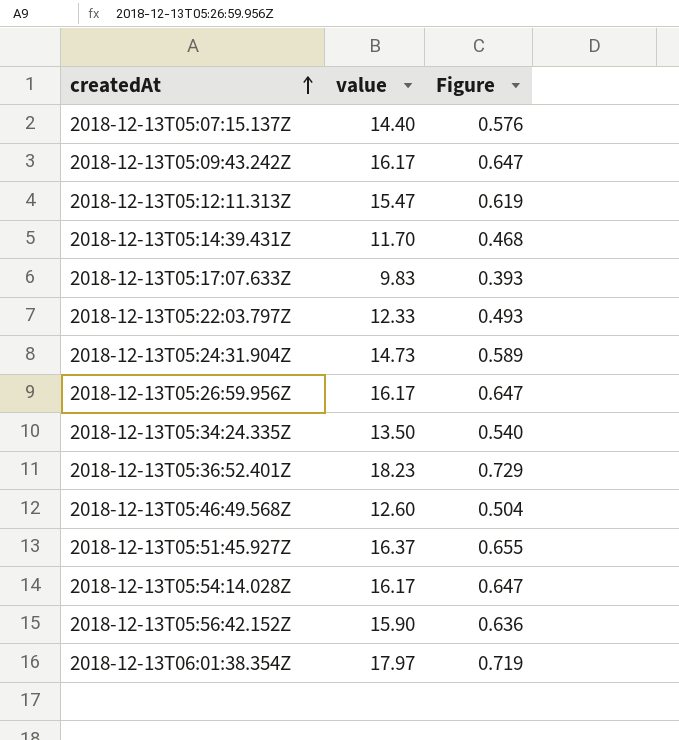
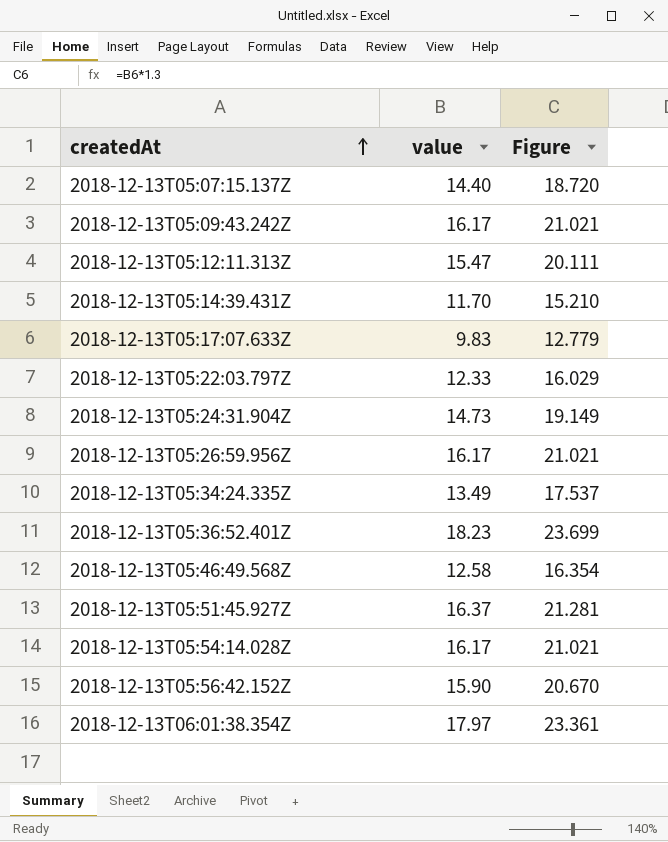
column Figure | formula: [value] * 0.04 -> [value] * 1.3
2018-12-13T05:34:24.335Z | value: 13.50 -> 13.49
2018-12-13T05:46:49.568Z | value: 12.60 -> 12.58

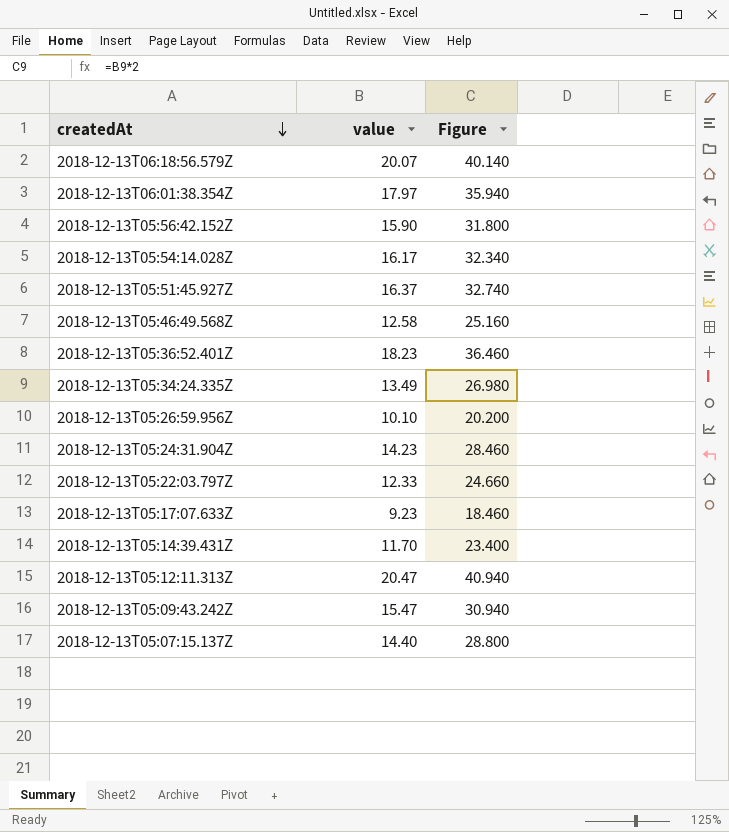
row order: createdAt ascending -> createdAt descending
column Figure | formula: [value] * 1.3 -> [value] * 2
row 2018-12-13T06:18:56.579Z: none -> 20.07 | 40.140
2018-12-13T05:26:59.956Z | value: 16.17 -> 10.10
2018-12-13T05:24:31.904Z | value: 14.73 -> 14.23
2018-12-13T05:17:07.633Z | value: 9.83 -> 9.23
2018-12-13T05:12:11.313Z | value: 15.47 -> 20.47
2018-12-13T05:09:43.242Z | value: 16.17 -> 15.47

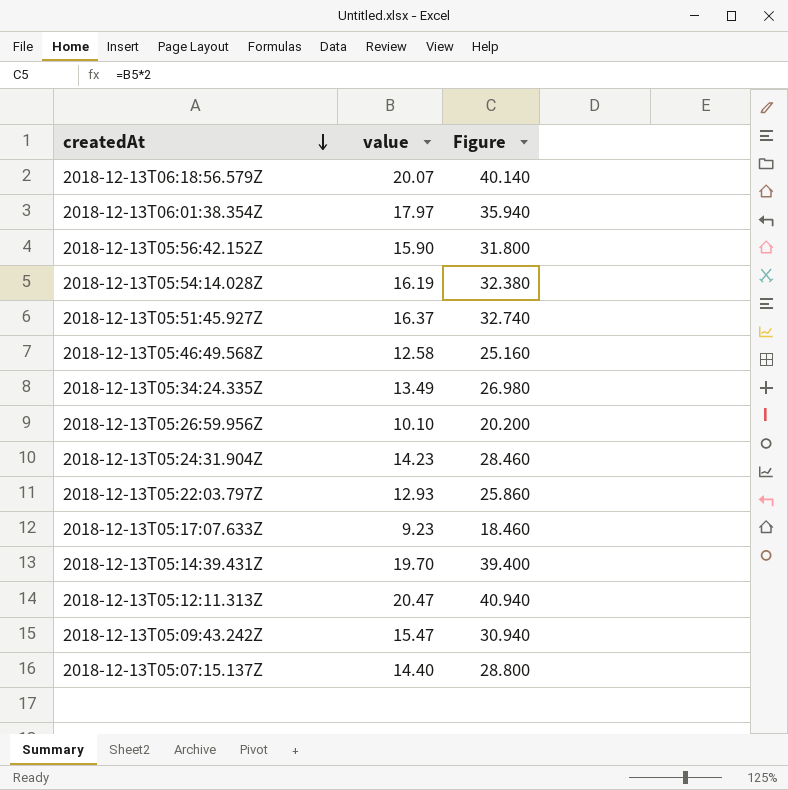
row 2018-12-13T05:36:52.401Z: 18.23 | 36.460 -> none
2018-12-13T05:54:14.028Z | value: 16.17 -> 16.19
2018-12-13T05:54:14.028Z | Figure: 32.340 -> 32.380
2018-12-13T05:22:03.797Z | value: 12.33 -> 12.93
2018-12-13T05:22:03.797Z | Figure: 24.660 -> 25.860
2018-12-13T05:14:39.431Z | value: 11.70 -> 19.70
2018-12-13T05:14:39.431Z | Figure: 23.400 -> 39.400

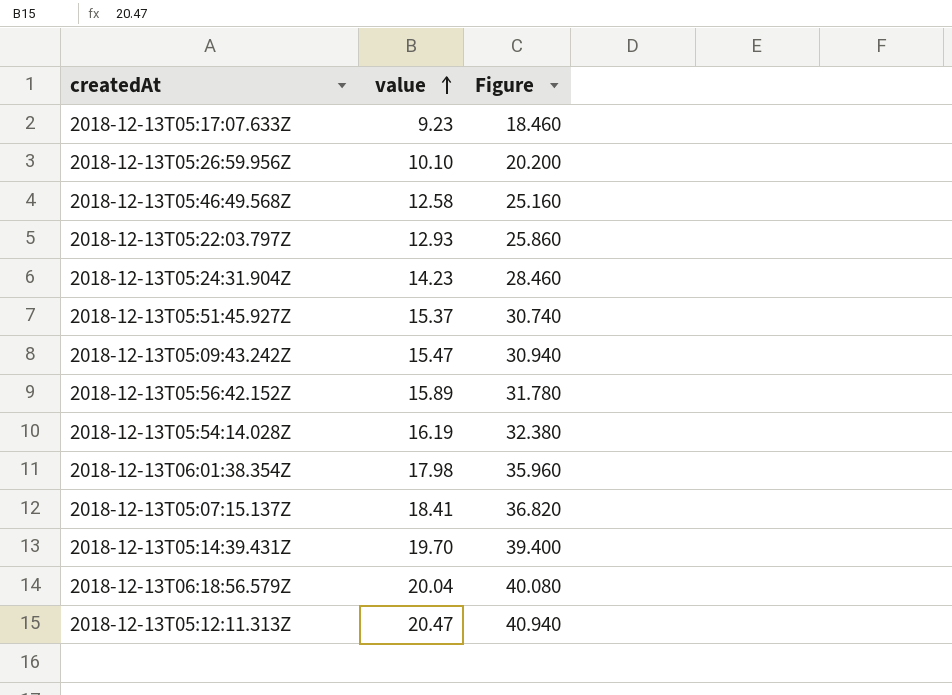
row order: createdAt descending -> value ascending
row 2018-12-13T05:34:24.335Z: 13.49 | 26.980 -> none
2018-12-13T05:51:45.927Z | value: 16.37 -> 15.37
2018-12-13T05:51:45.927Z | Figure: 32.740 -> 30.740
2018-12-13T05:56:42.152Z | value: 15.90 -> 15.89
2018-12-13T05:56:42.152Z | Figure: 31.800 -> 31.780
2018-12-13T06:01:38.354Z | value: 17.97 -> 17.98
2018-12-13T06:01:38.354Z | Figure: 35.940 -> 35.960
2018-12-13T05:07:15.137Z | value: 14.40 -> 18.41
2018-12-13T05:07:15.137Z | Figure: 28.800 -> 36.820
2018-12-13T06:18:56.579Z | value: 20.07 -> 20.04
2018-12-13T06:18:56.579Z | Figure: 40.140 -> 40.080

